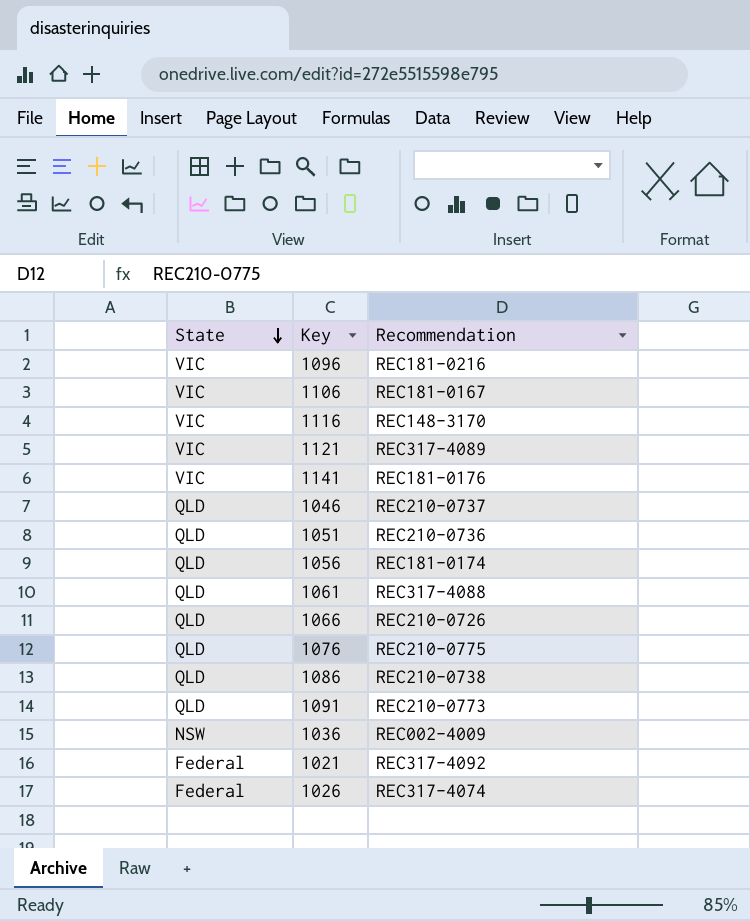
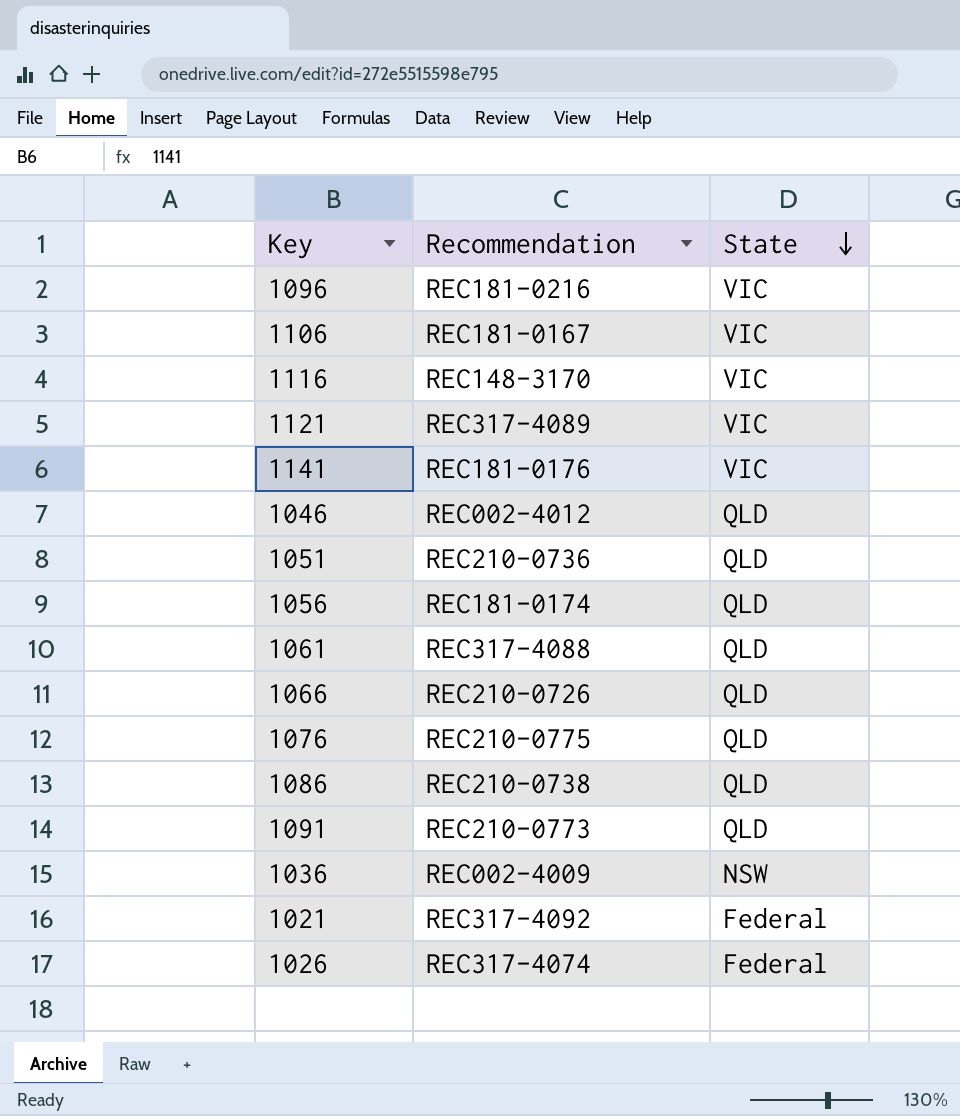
column State | position: 1 -> 3
1046 | Recommendation: REC210-0737 -> REC002-4012

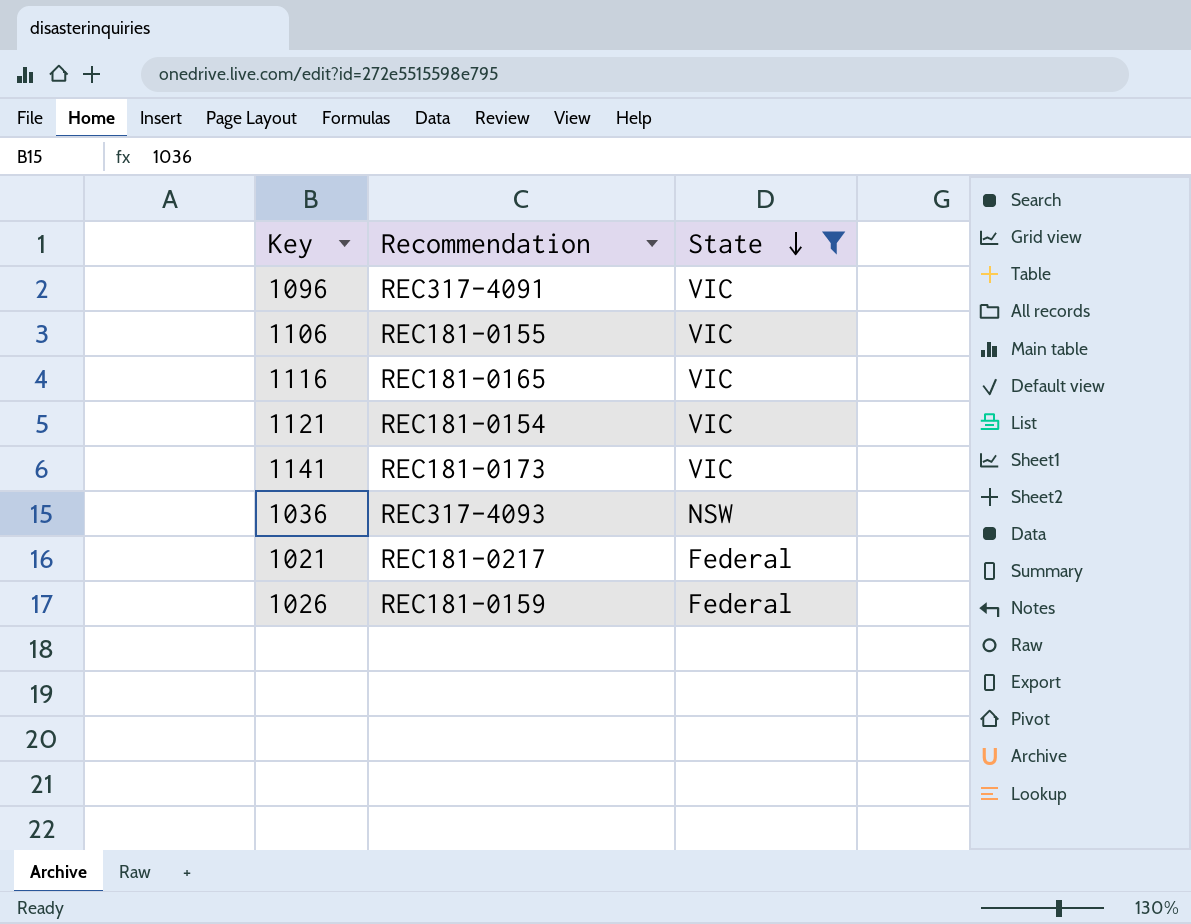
filter: none -> State != QLD
1096 | Recommendation: REC181-0216 -> REC317-4091
1106 | Recommendation: REC181-0167 -> REC181-0155
1116 | Recommendation: REC148-3170 -> REC181-0165
1121 | Recommendation: REC317-4089 -> REC181-0154
1141 | Recommendation: REC181-0176 -> REC181-0173
1036 | Recommendation: REC002-4009 -> REC317-4093
1021 | Recommendation: REC317-4092 -> REC181-0217
1026 | Recommendation: REC317-4074 -> REC181-0159

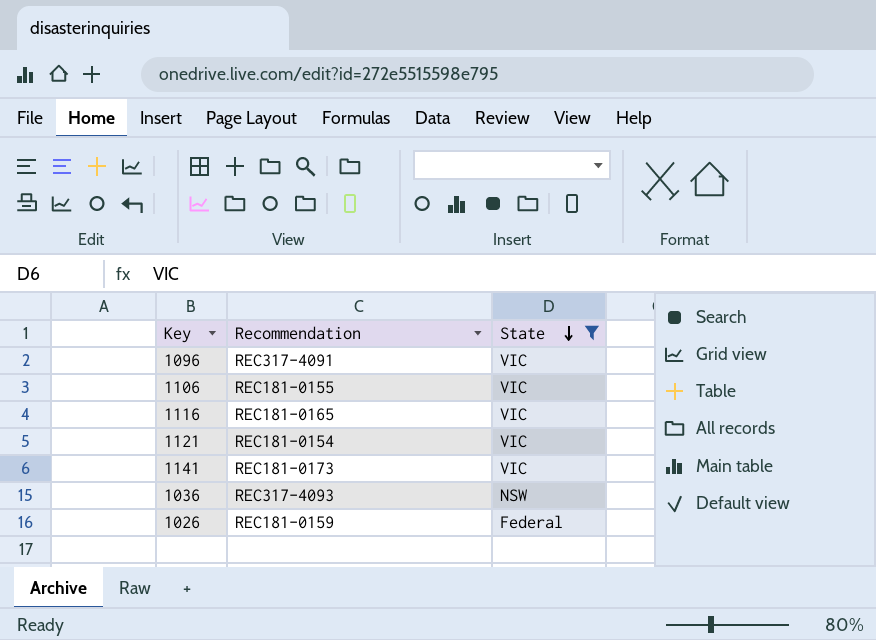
row 1021: REC181-0217 | Federal -> none

